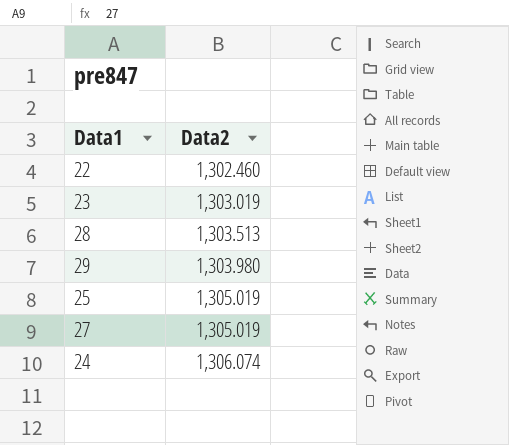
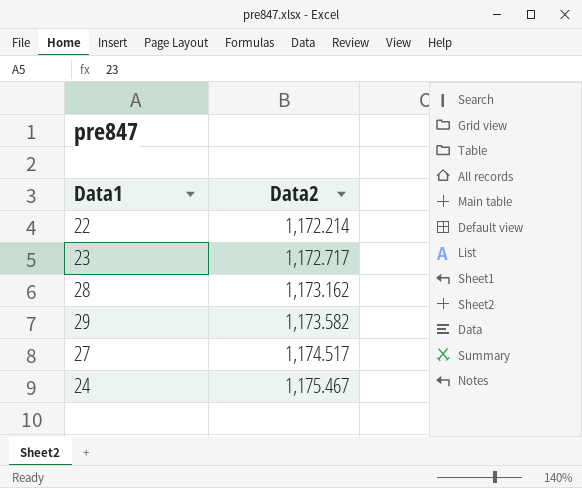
row 25: 1,305.019 -> none
22 | Data2: 1,302.460 -> 1,172.214
23 | Data2: 1,303.019 -> 1,172.717
28 | Data2: 1,303.513 -> 1,173.162
29 | Data2: 1,303.980 -> 1,173.582
27 | Data2: 1,305.019 -> 1,174.517
24 | Data2: 1,306.074 -> 1,175.467

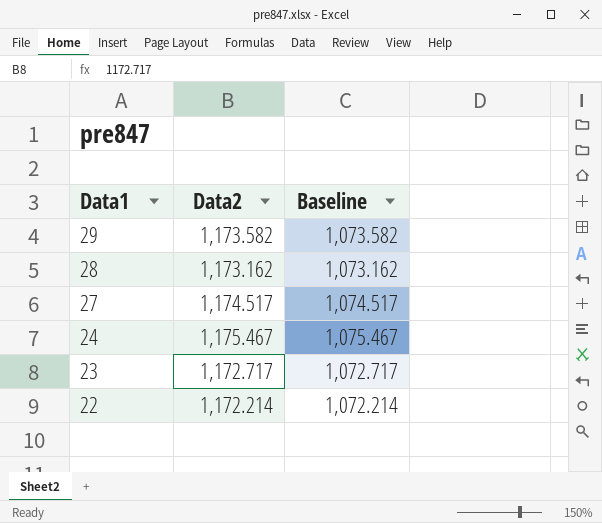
row order: Data2 ascending -> Data1 descending
column Baseline | formula: none -> [Data2] - 100

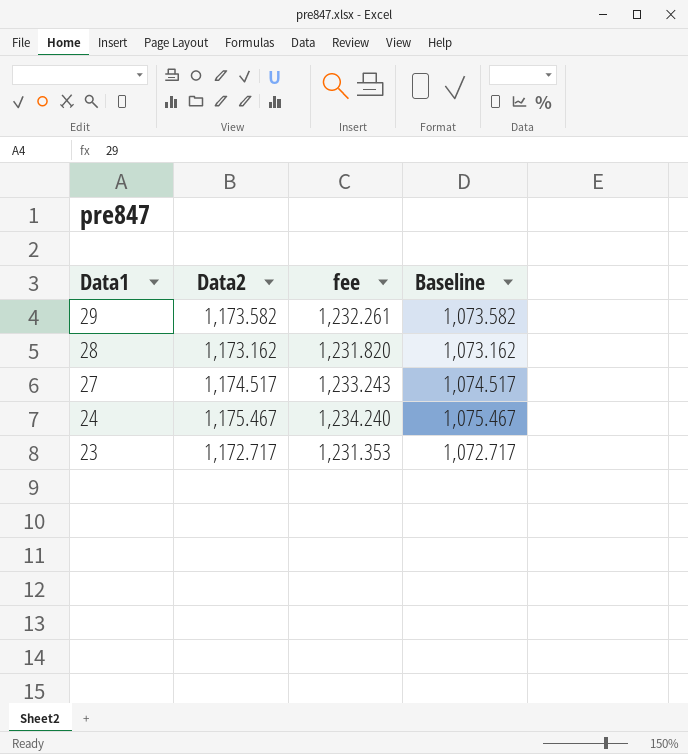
column fee | formula: none -> [Data2] * 1.05
row 22: 1,172.214 | 1,072.214 -> none

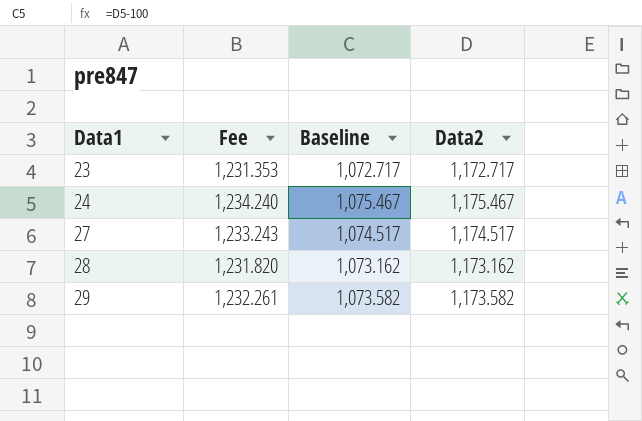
row order: Data1 descending -> Data1 ascending
column name: fee -> Fee
column Data2 | position: 2 -> 4

